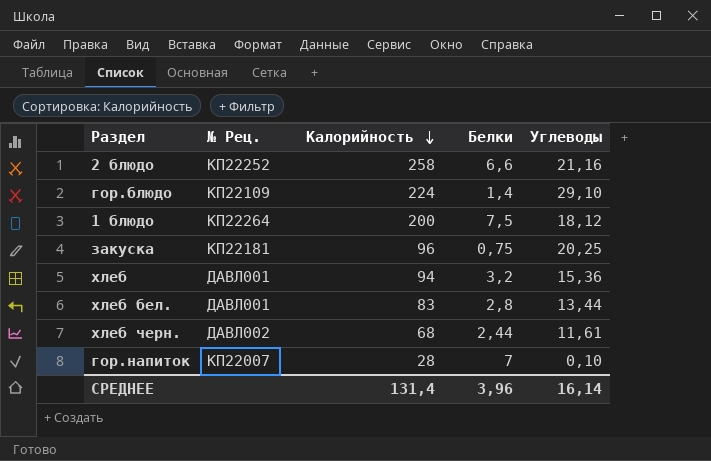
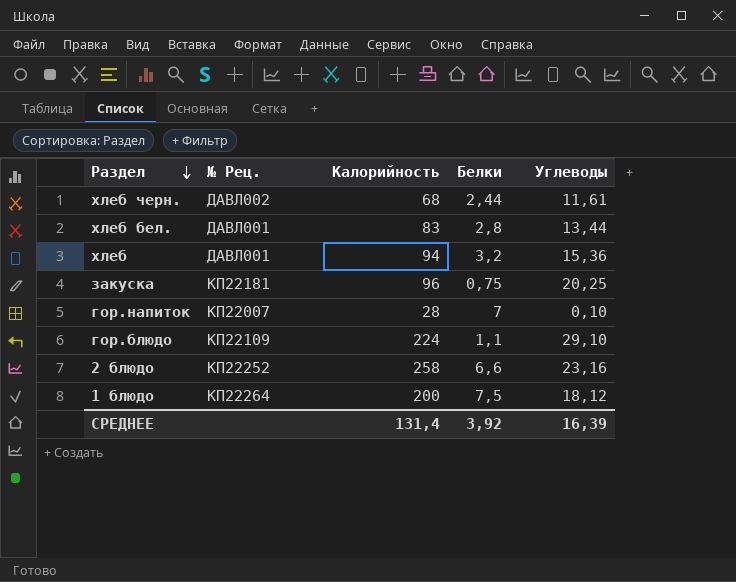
row order: Калорийность descending -> Раздел descending
гор.блюдо | Белки: 1,4 -> 1,1
2 блюдо | Углеводы: 21,16 -> 23,16
СРЕДНЕЕ | Белки: 3,96 -> 3,92
СРЕДНЕЕ | Углеводы: 16,14 -> 16,39

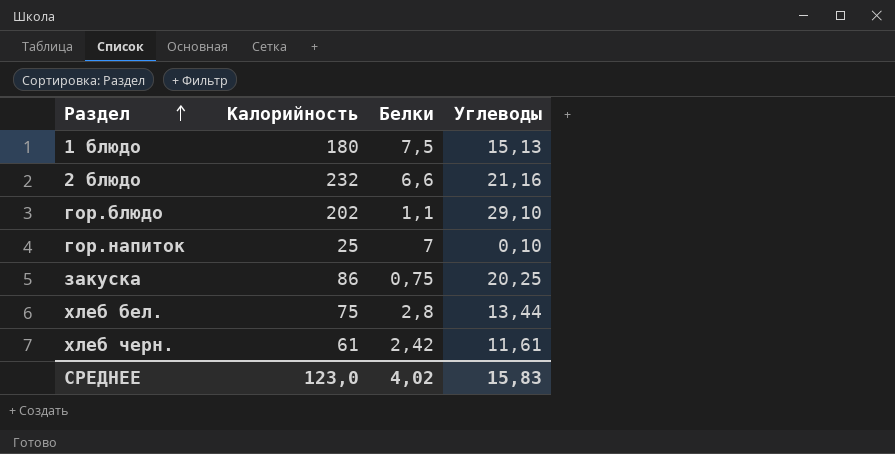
row order: Раздел descending -> Раздел ascending
column № Рец. | position: 2 -> none
row хлеб: ДАВЛ001 | 94 | 3,2 | 15,36 -> none
1 блюдо | Калорийность: 200 -> 180
1 блюдо | Углеводы: 18,12 -> 15,13
2 блюдо | Калорийность: 258 -> 232
2 блюдо | Углеводы: 23,16 -> 21,16
гор.блюдо | Калорийность: 224 -> 202
гор.напиток | Калорийность: 28 -> 25
закуска | Калорийность: 96 -> 86
хлеб бел. | Калорийность: 83 -> 75
хлеб черн. | Калорийность: 68 -> 61
хлеб черн. | Белки: 2,44 -> 2,42
СРЕДНЕЕ | Калорийность: 131,4 -> 123,0
СРЕДНЕЕ | Белки: 3,92 -> 4,02
СРЕДНЕЕ | Углеводы: 16,39 -> 15,83

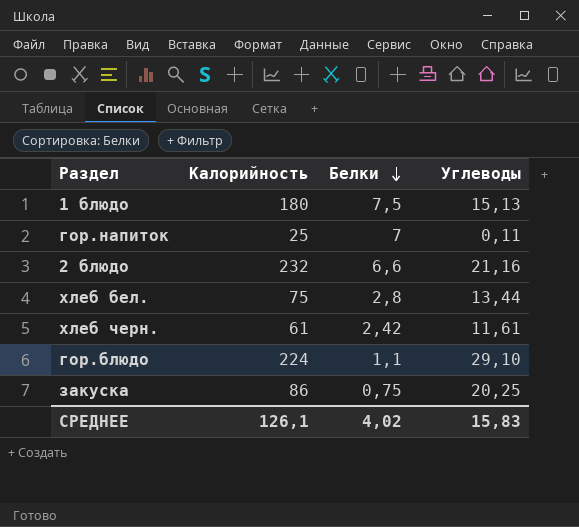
row order: Раздел ascending -> Белки descending
гор.напиток | Углеводы: 0,10 -> 0,11
гор.блюдо | Калорийность: 202 -> 224
СРЕДНЕЕ | Калорийность: 123,0 -> 126,1

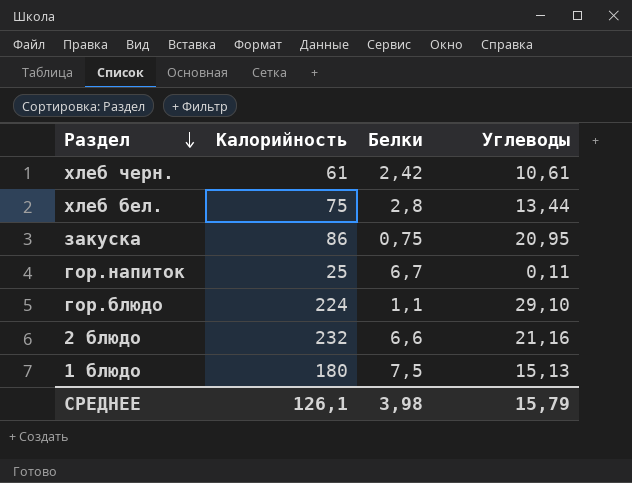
row order: Белки descending -> Раздел descending
хлеб черн. | Углеводы: 11,61 -> 10,61
закуска | Углеводы: 20,25 -> 20,95
гор.напиток | Белки: 7 -> 6,7
СРЕДНЕЕ | Белки: 4,02 -> 3,98
СРЕДНЕЕ | Углеводы: 15,83 -> 15,79

